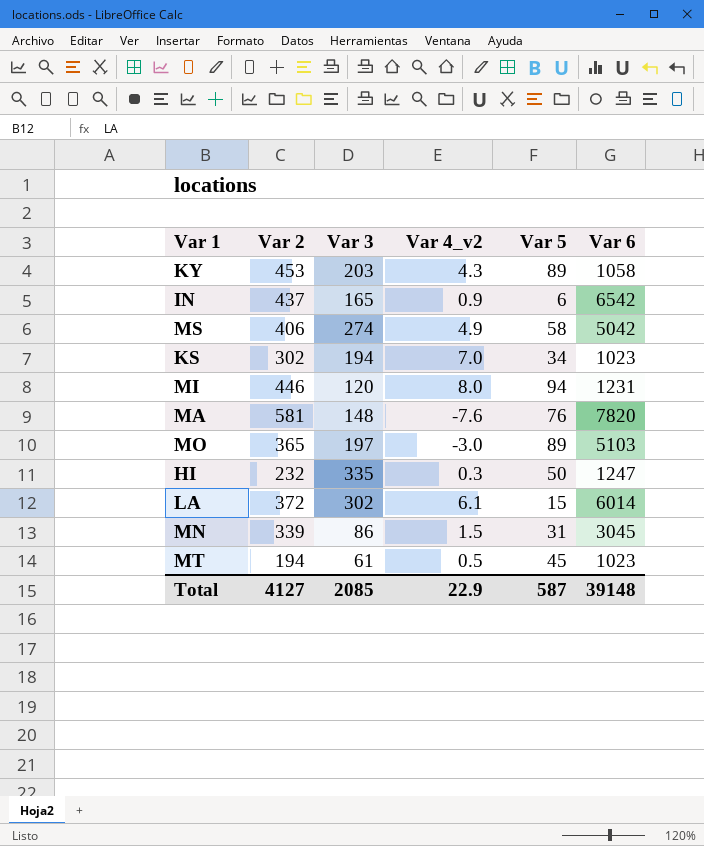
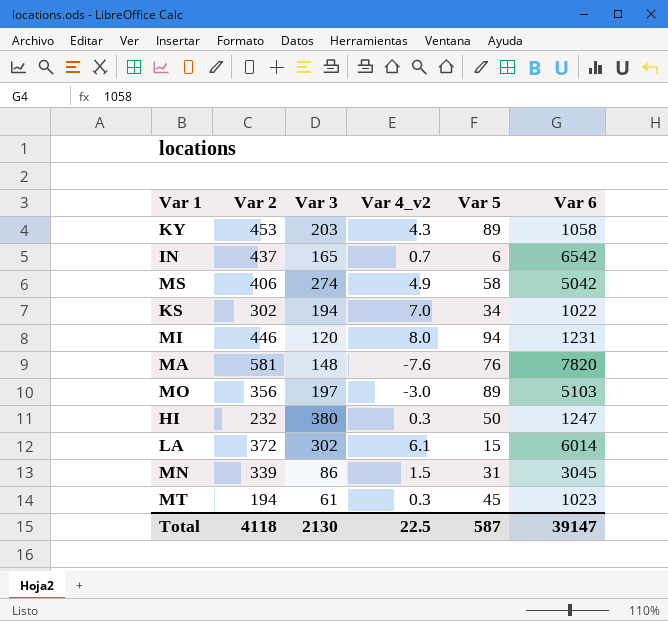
IN | Var 4_v2: 0.9 -> 0.7
KS | Var 6: 1023 -> 1022
MO | Var 2: 365 -> 356
HI | Var 3: 335 -> 380
MT | Var 4_v2: 0.5 -> 0.3
Total | Var 2: 4127 -> 4118
Total | Var 3: 2085 -> 2130
Total | Var 4_v2: 22.9 -> 22.5
Total | Var 6: 39148 -> 39147

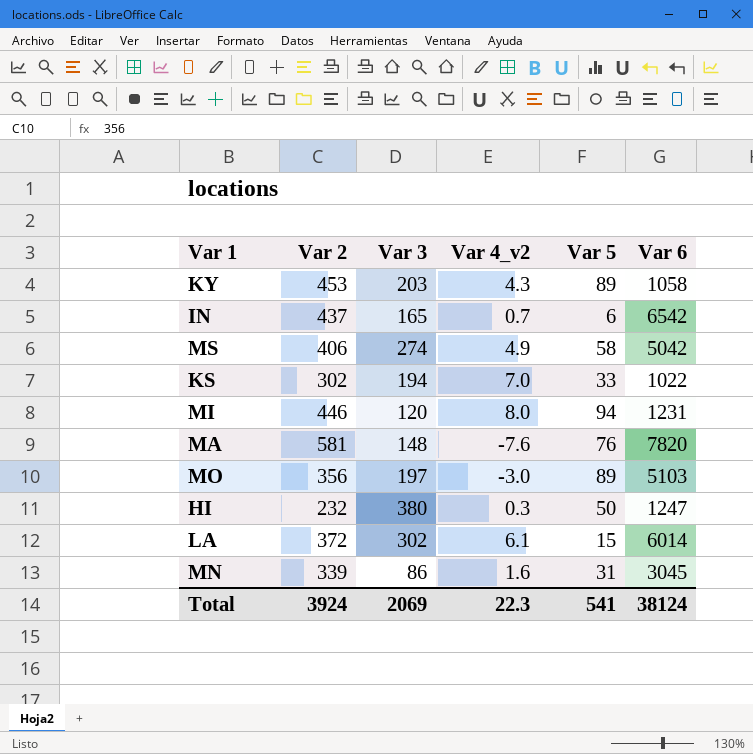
row MT: 194 | 61 | 0.3 | 45 | 1023 -> none
KS | Var 5: 34 -> 33
MN | Var 4_v2: 1.5 -> 1.6
Total | Var 2: 4118 -> 3924
Total | Var 3: 2130 -> 2069
Total | Var 4_v2: 22.5 -> 22.3
Total | Var 5: 587 -> 541
Total | Var 6: 39147 -> 38124

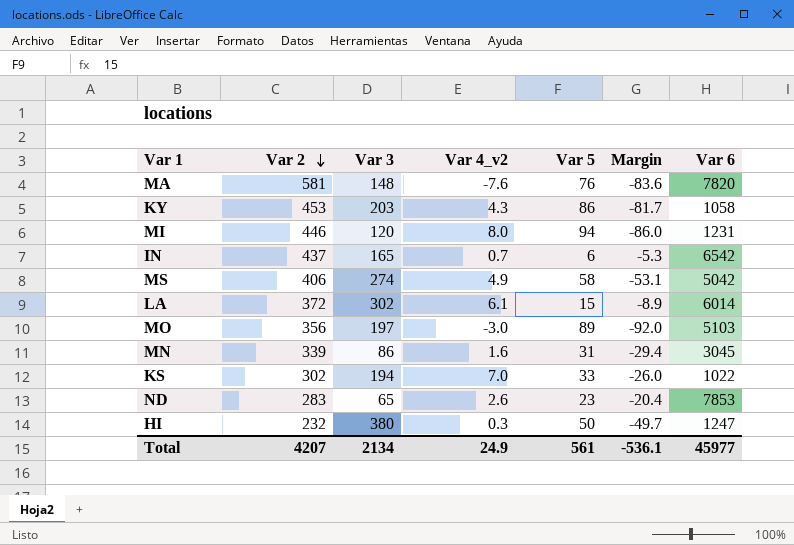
row order: none -> Var 2 descending
column Margin | formula: none -> [Var 4_v2] - [Var 5]
KY | Var 5: 89 -> 86
row ND: none -> 283 | 65 | 2.6 | 23 | -20.4 | 7853
Total | Var 2: 3924 -> 4207
Total | Var 3: 2069 -> 2134
Total | Var 4_v2: 22.3 -> 24.9
Total | Var 5: 541 -> 561
Total | Var 6: 38124 -> 45977

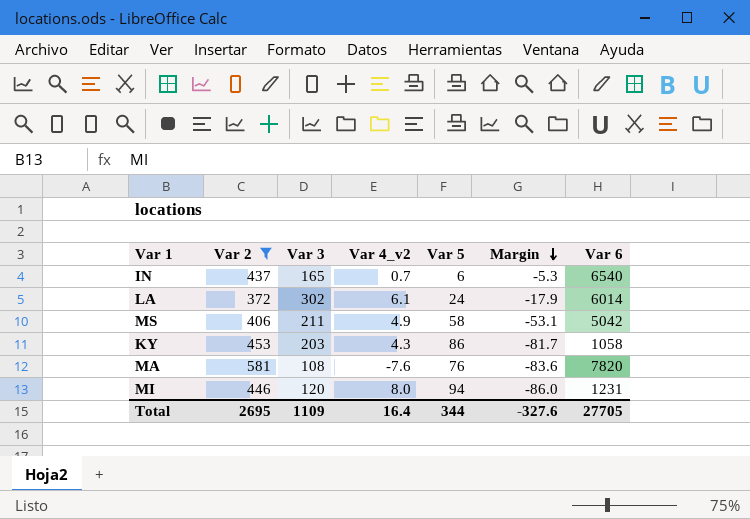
filter: none -> Var 2 >= 372
row order: Var 2 descending -> Margin descending
IN | Var 6: 6542 -> 6540
LA | Var 5: 15 -> 24
LA | Margin: -8.9 -> -17.9
MS | Var 3: 274 -> 211
MA | Var 3: 148 -> 108
Total | Var 2: 4207 -> 2695
Total | Var 3: 2134 -> 1109
Total | Var 4_v2: 24.9 -> 16.4
Total | Var 5: 561 -> 344
Total | Margin: -536.1 -> -327.6
Total | Var 6: 45977 -> 27705

